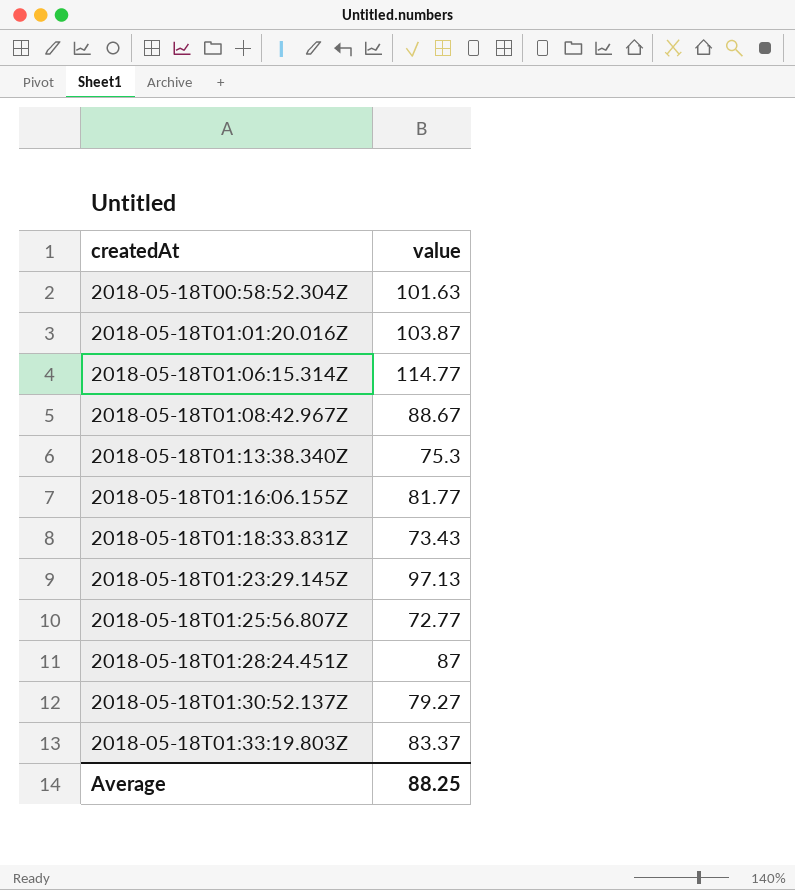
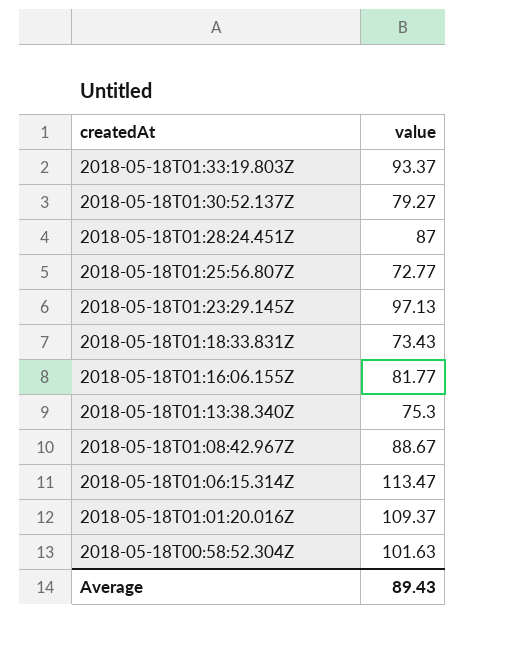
row order: createdAt ascending -> createdAt descending
2018-05-18T01:33:19.803Z | value: 83.37 -> 93.37
2018-05-18T01:06:15.314Z | value: 114.77 -> 113.47
2018-05-18T01:01:20.016Z | value: 103.87 -> 109.37
Average | value: 88.25 -> 89.43

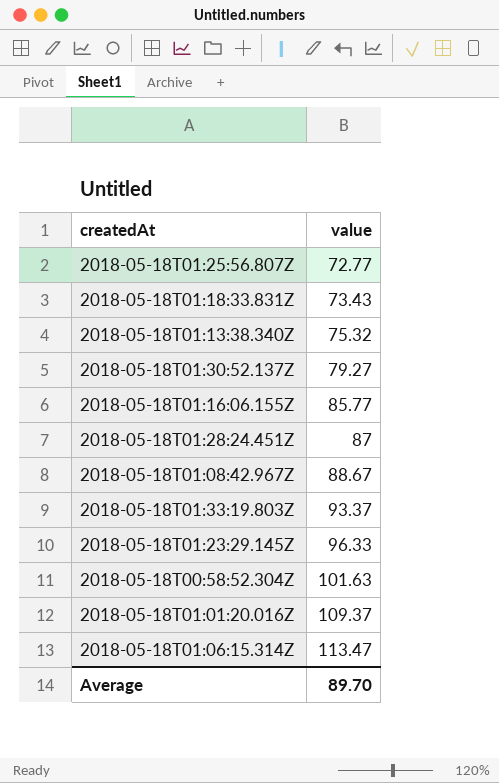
row order: createdAt descending -> value ascending
2018-05-18T01:13:38.340Z | value: 75.3 -> 75.32
2018-05-18T01:16:06.155Z | value: 81.77 -> 85.77
2018-05-18T01:23:29.145Z | value: 97.13 -> 96.33
Average | value: 89.43 -> 89.70

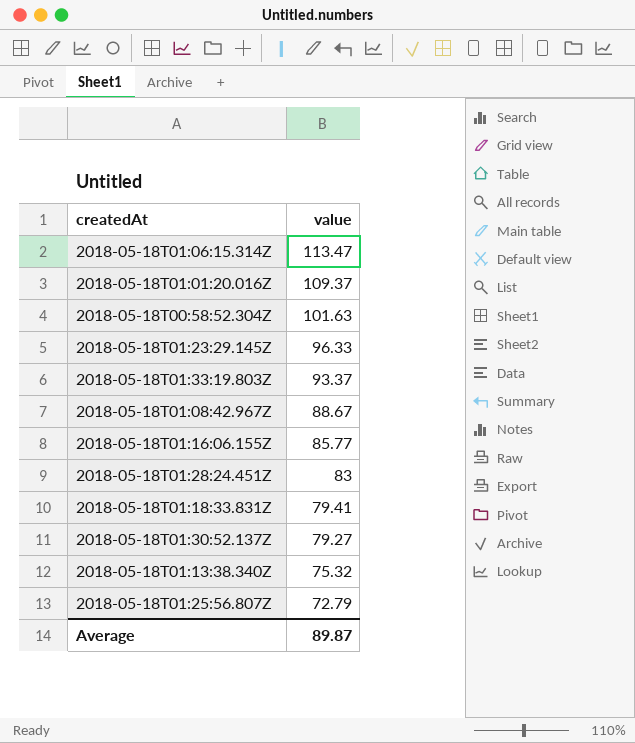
row order: value ascending -> value descending
2018-05-18T01:28:24.451Z | value: 87 -> 83
2018-05-18T01:18:33.831Z | value: 73.43 -> 79.41
2018-05-18T01:25:56.807Z | value: 72.77 -> 72.79
Average | value: 89.70 -> 89.87

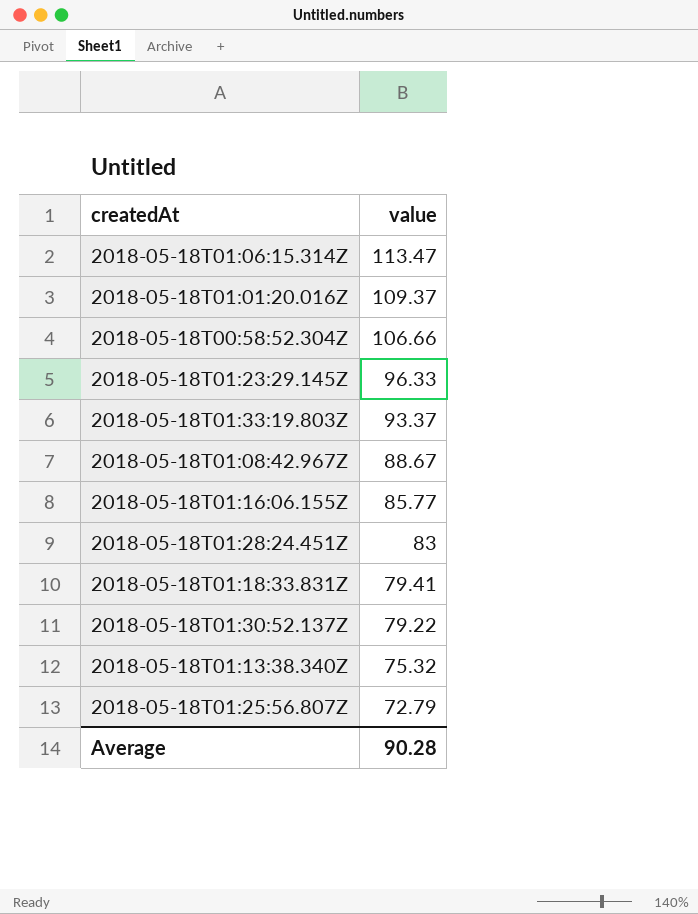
2018-05-18T00:58:52.304Z | value: 101.63 -> 106.66
2018-05-18T01:30:52.137Z | value: 79.27 -> 79.22
Average | value: 89.87 -> 90.28

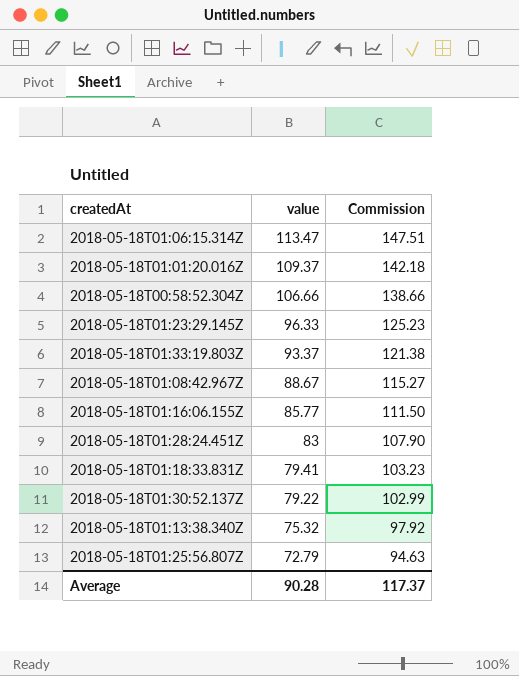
column Commission | formula: none -> [value] * 1.3

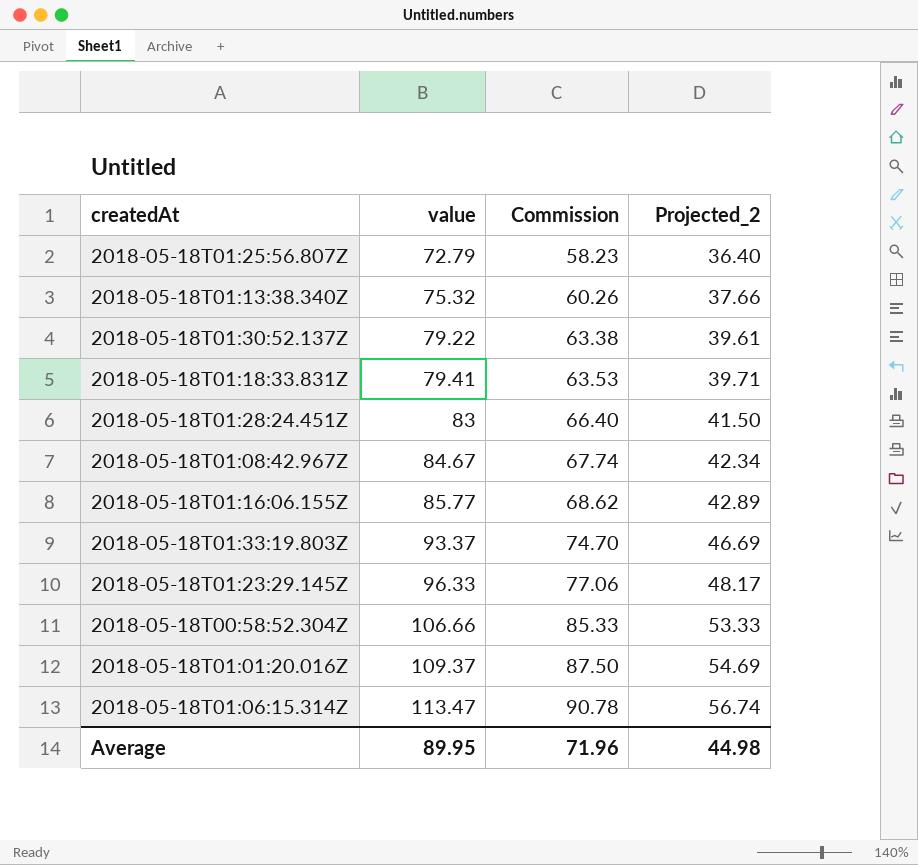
row order: value descending -> value ascending
column Commission | formula: [value] * 1.3 -> [value] * 0.8
column Projected_2 | formula: none -> [value] * 0.5
2018-05-18T01:08:42.967Z | value: 88.67 -> 84.67
Average | value: 90.28 -> 89.95
Average | Commission: 117.37 -> 71.96

